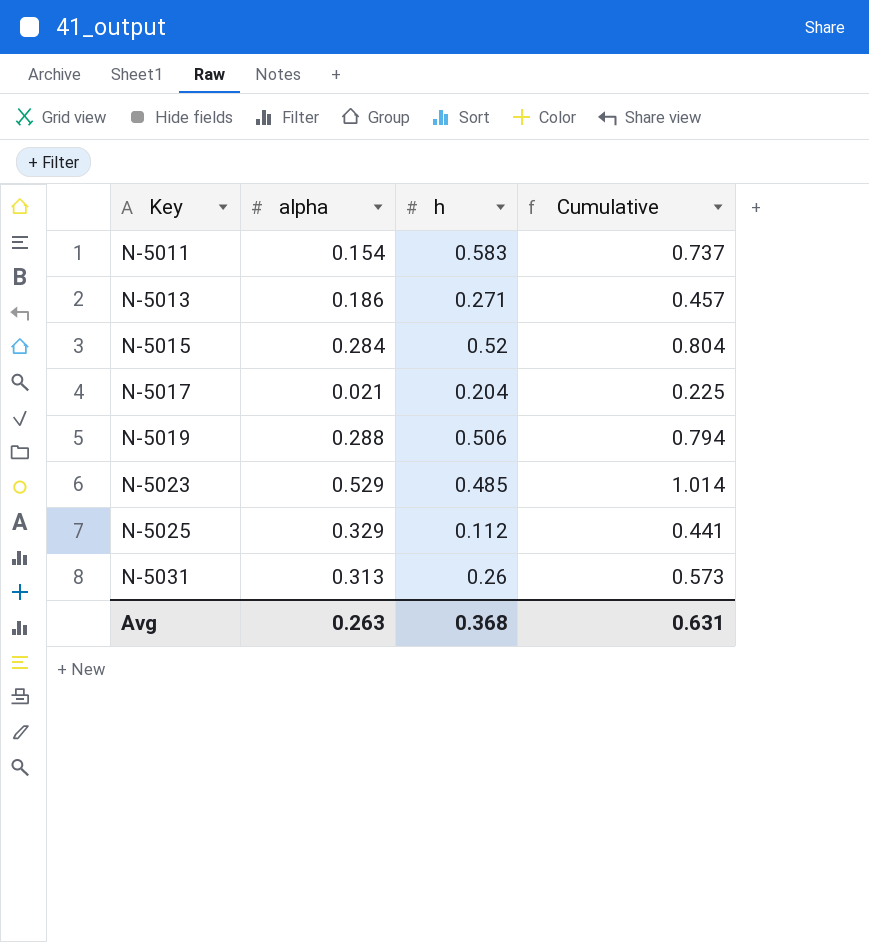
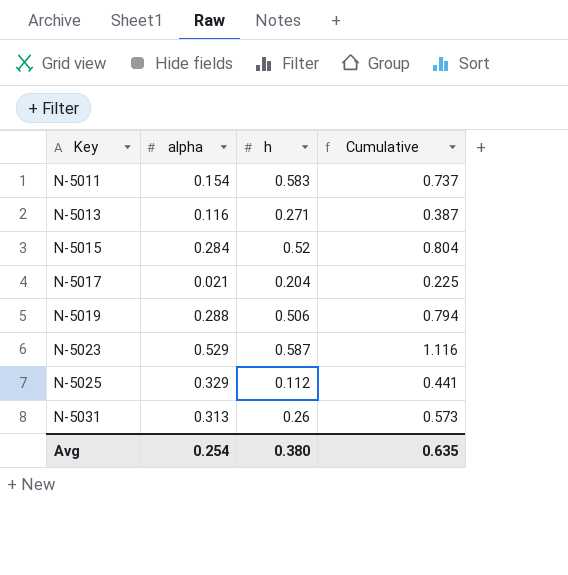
N-5013 | alpha: 0.186 -> 0.116
N-5013 | Cumulative: 0.457 -> 0.387
N-5023 | h: 0.485 -> 0.587
N-5023 | Cumulative: 1.014 -> 1.116
Avg | alpha: 0.263 -> 0.254
Avg | h: 0.368 -> 0.380
Avg | Cumulative: 0.631 -> 0.635

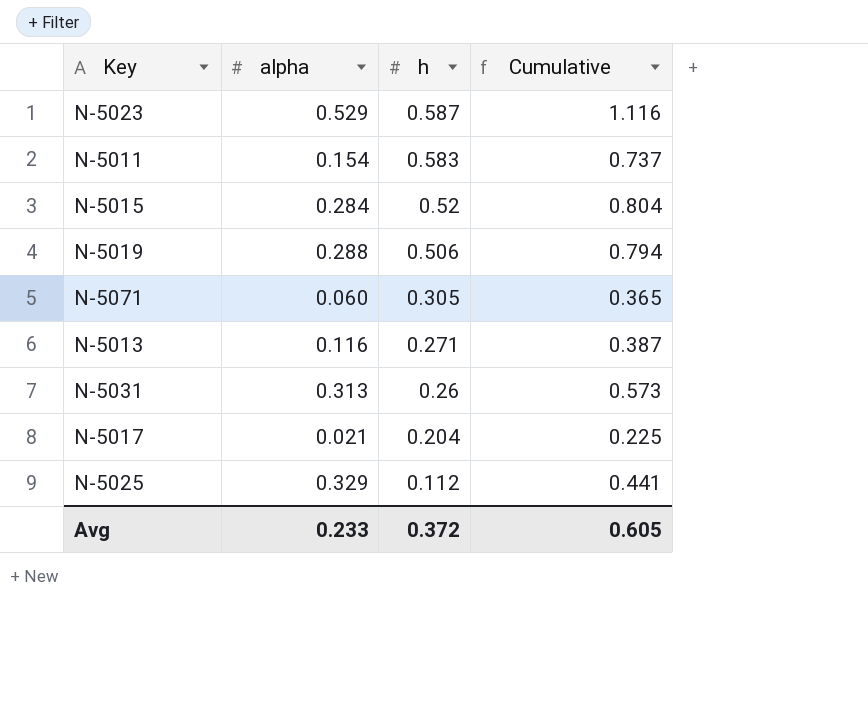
row order: Key ascending -> h descending
row N-5071: none -> 0.060 | 0.305 | 0.365
Avg | alpha: 0.254 -> 0.233
Avg | h: 0.380 -> 0.372
Avg | Cumulative: 0.635 -> 0.605

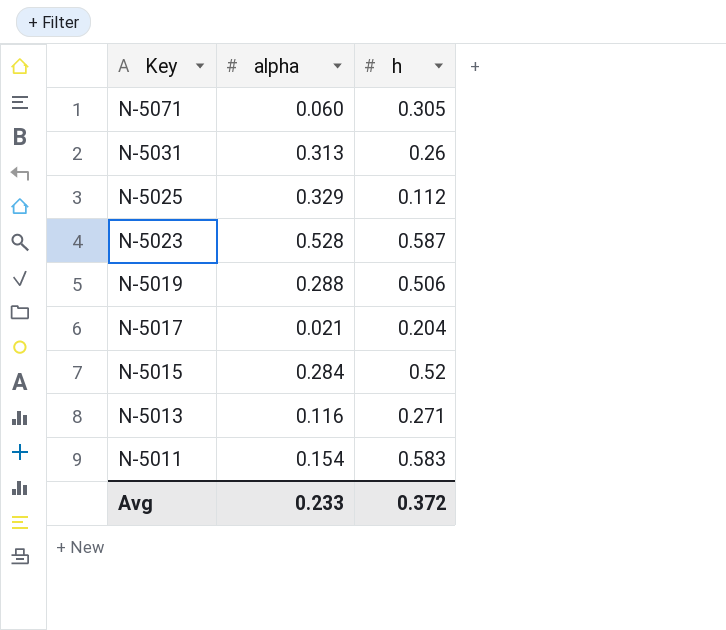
row order: h descending -> Key descending
column Cumulative | formula: [alpha] + [h] -> none
N-5023 | alpha: 0.529 -> 0.528

